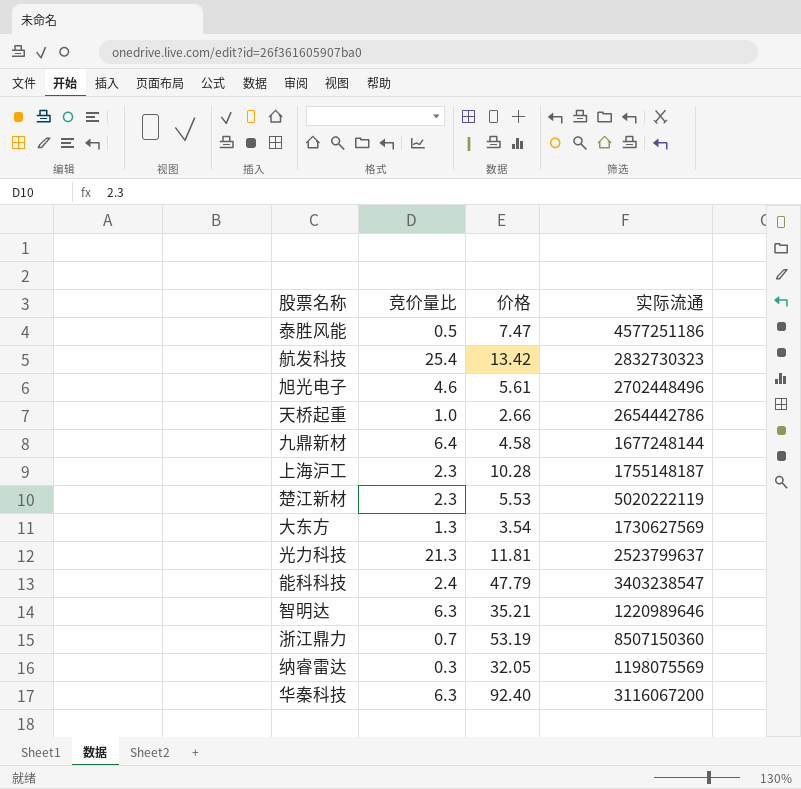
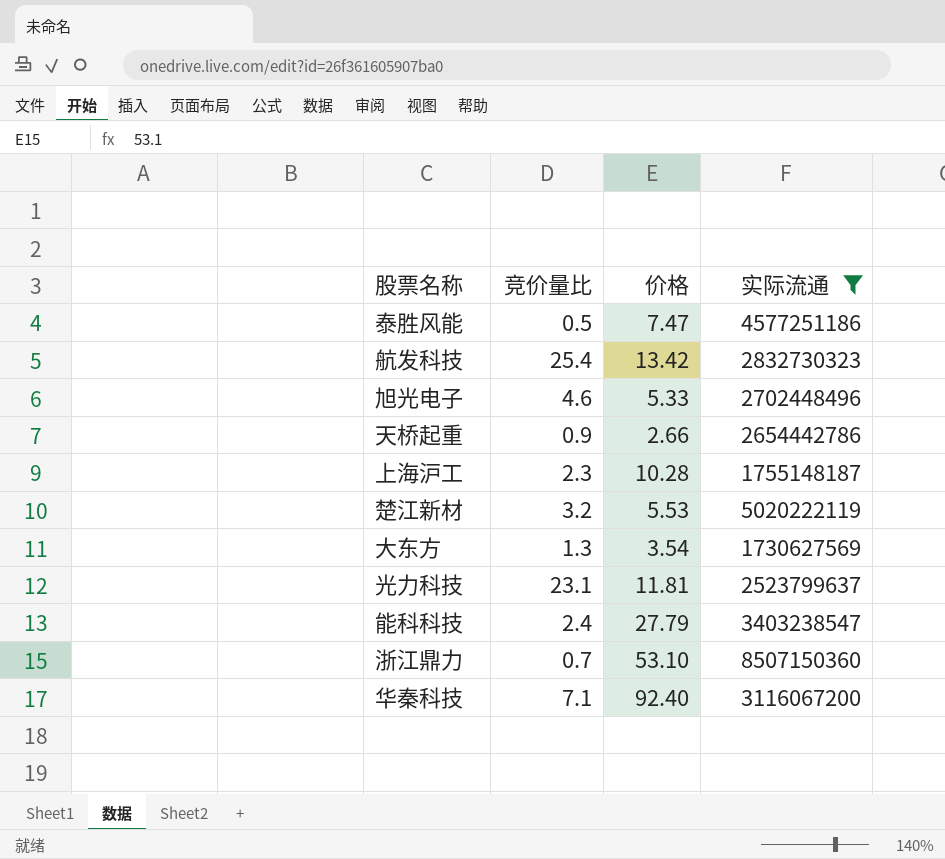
filter: none -> 实际流通 >= 1730627569
旭光电子 | 价格: 5.61 -> 5.33
天桥起重 | 竞价量比: 1.0 -> 0.9
楚江新材 | 竞价量比: 2.3 -> 3.2
光力科技 | 竞价量比: 21.3 -> 23.1
能科科技 | 价格: 47.79 -> 27.79
浙江鼎力 | 价格: 53.19 -> 53.10
华秦科技 | 竞价量比: 6.3 -> 7.1

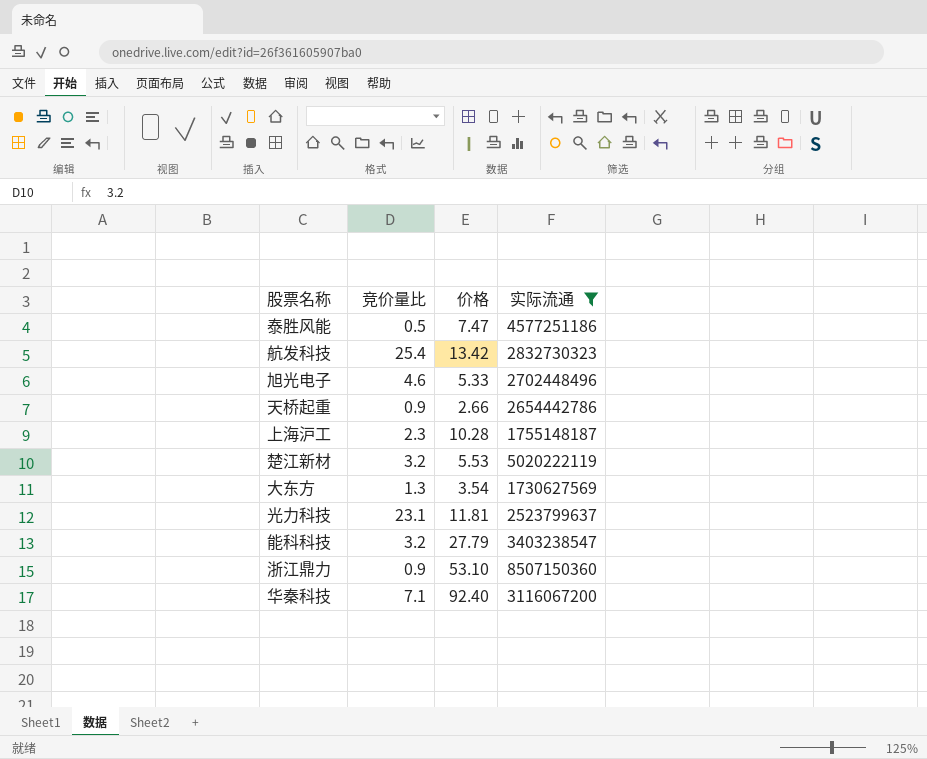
能科科技 | 竞价量比: 2.4 -> 3.2
浙江鼎力 | 竞价量比: 0.7 -> 0.9

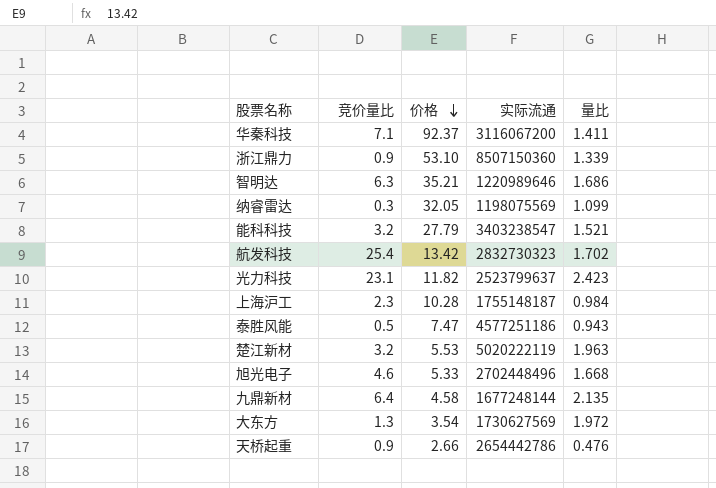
filter: 实际流通 >= 1730627569 -> none
row order: none -> 价格 descending
column 量比 | position: none -> 5
华秦科技 | 价格: 92.40 -> 92.37
光力科技 | 价格: 11.81 -> 11.82

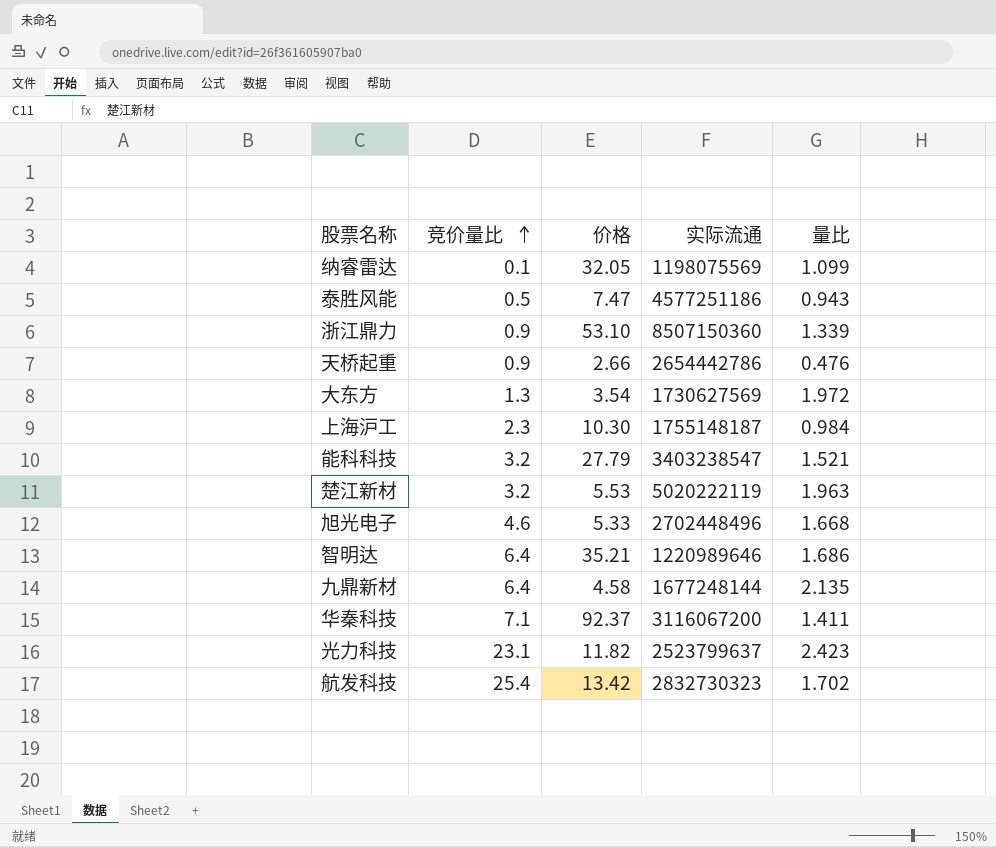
row order: 价格 descending -> 竞价量比 ascending
纳睿雷达 | 竞价量比: 0.3 -> 0.1
上海沪工 | 价格: 10.28 -> 10.30
智明达 | 竞价量比: 6.3 -> 6.4

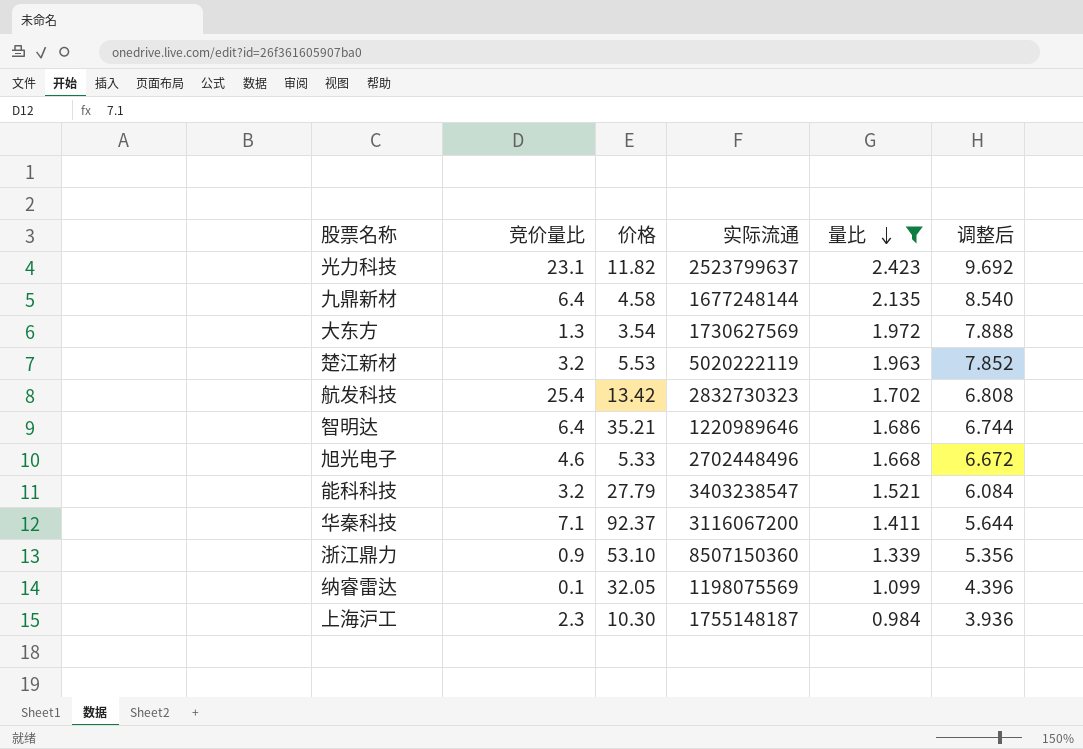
filter: none -> 量比 >= 0.984
row order: 竞价量比 ascending -> 量比 descending
column 调整后 | formula: none -> [量比] * 4

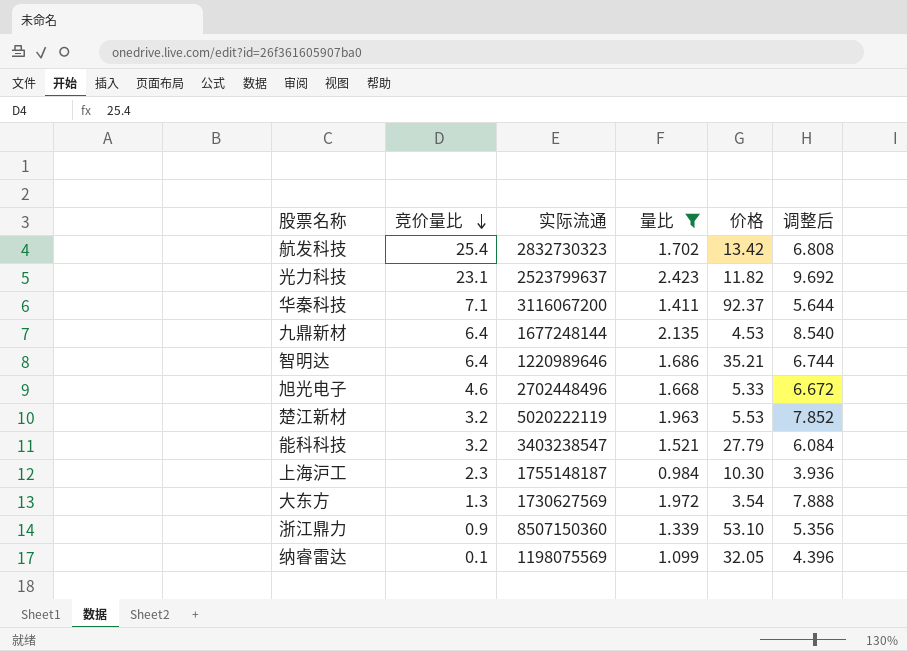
row order: 量比 descending -> 竞价量比 descending
column 价格 | position: 3 -> 5
九鼎新材 | 价格: 4.58 -> 4.53

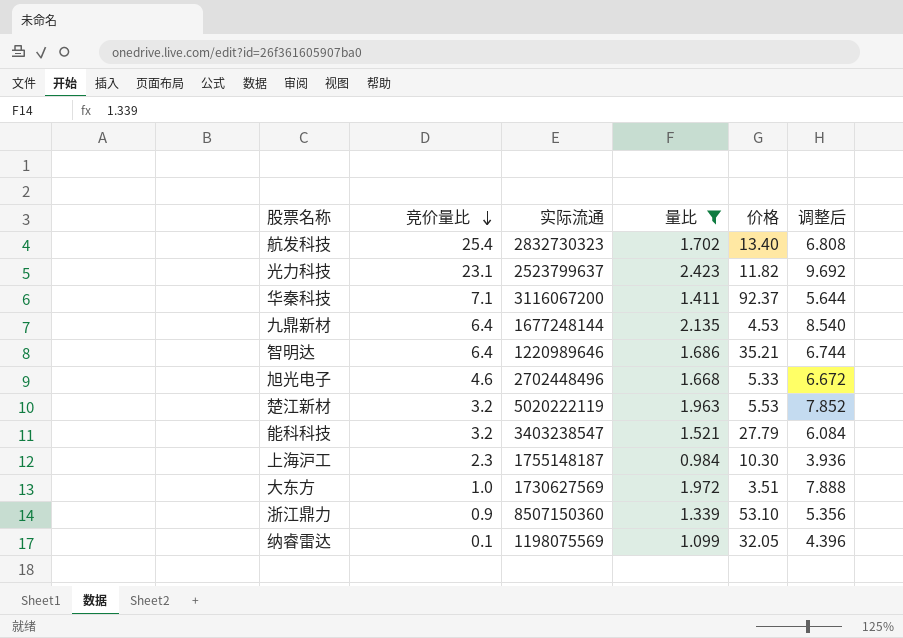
航发科技 | 价格: 13.42 -> 13.40
大东方 | 竞价量比: 1.3 -> 1.0
大东方 | 价格: 3.54 -> 3.51

